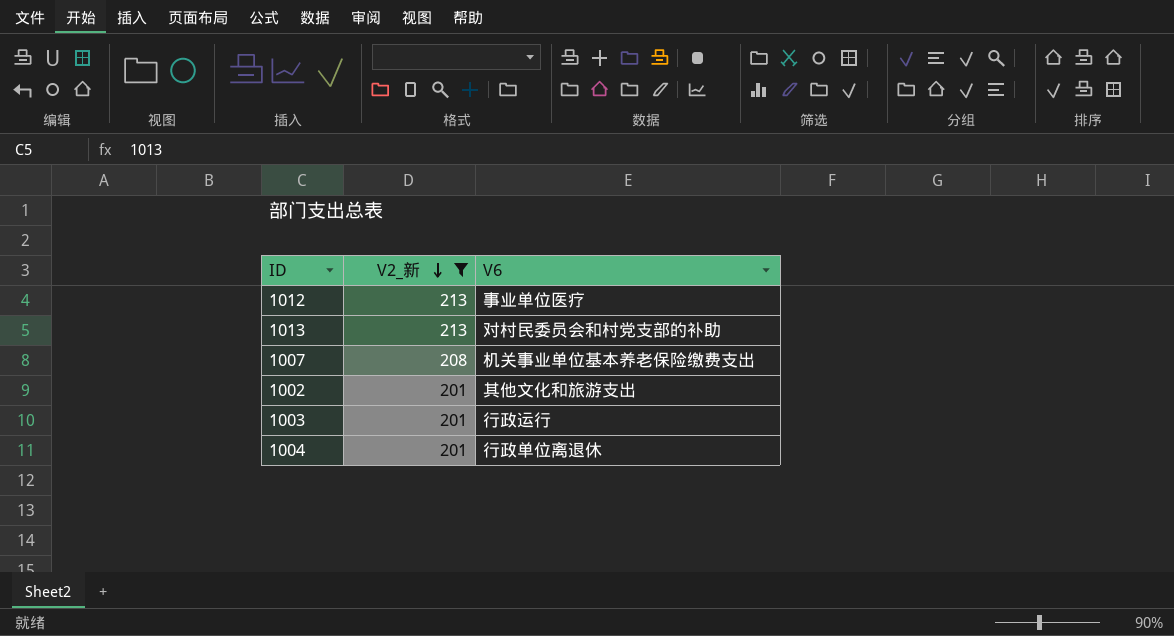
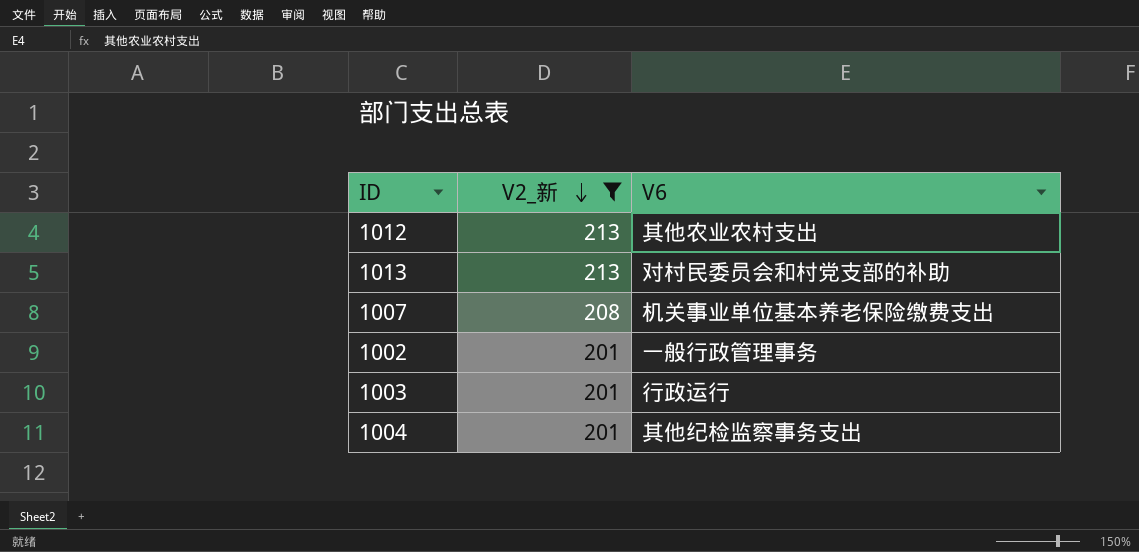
1012 | V6: 事业单位医疗 -> 其他农业农村支出
1002 | V6: 其他文化和旅游支出 -> 一般行政管理事务
1004 | V6: 行政单位离退休 -> 其他纪检监察事务支出

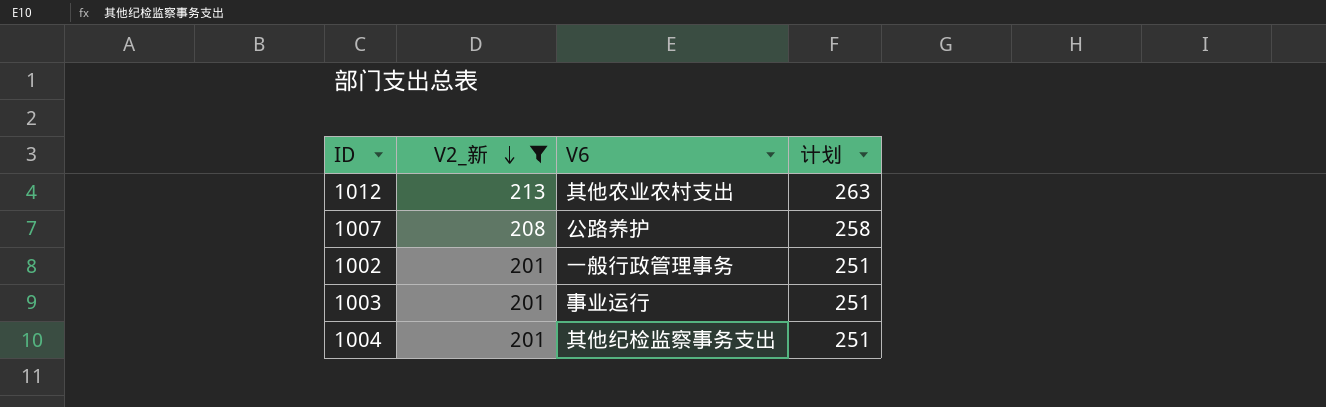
column 计划 | formula: none -> [V2_新] + 50
row 1013: 213 | 对村民委员会和村党支部的补助 -> none
1007 | V6: 机关事业单位基本养老保险缴费支出 -> 公路养护
1003 | V6: 行政运行 -> 事业运行

